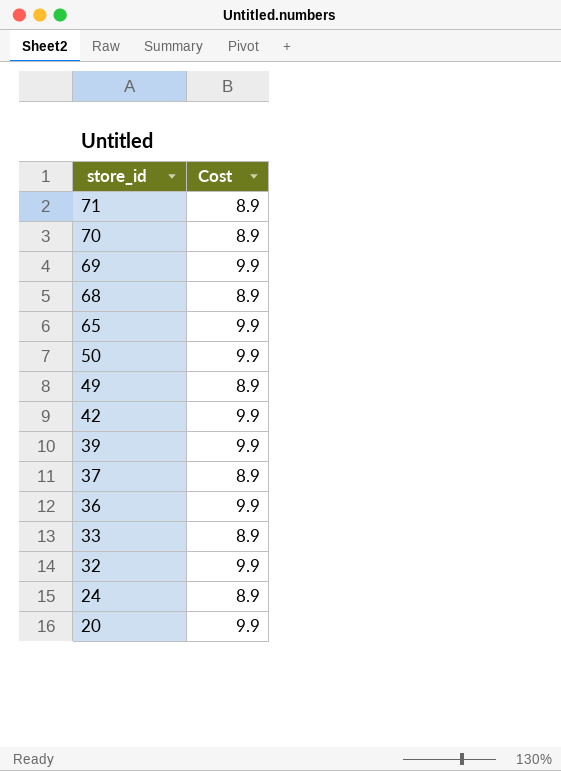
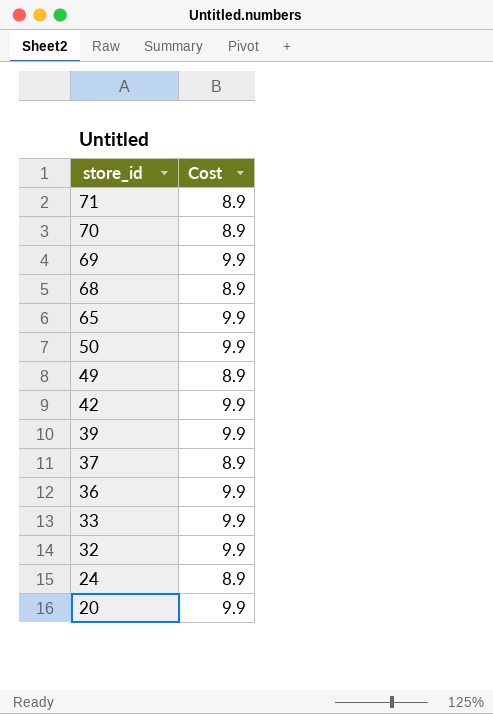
33 | Cost: 8.9 -> 9.9

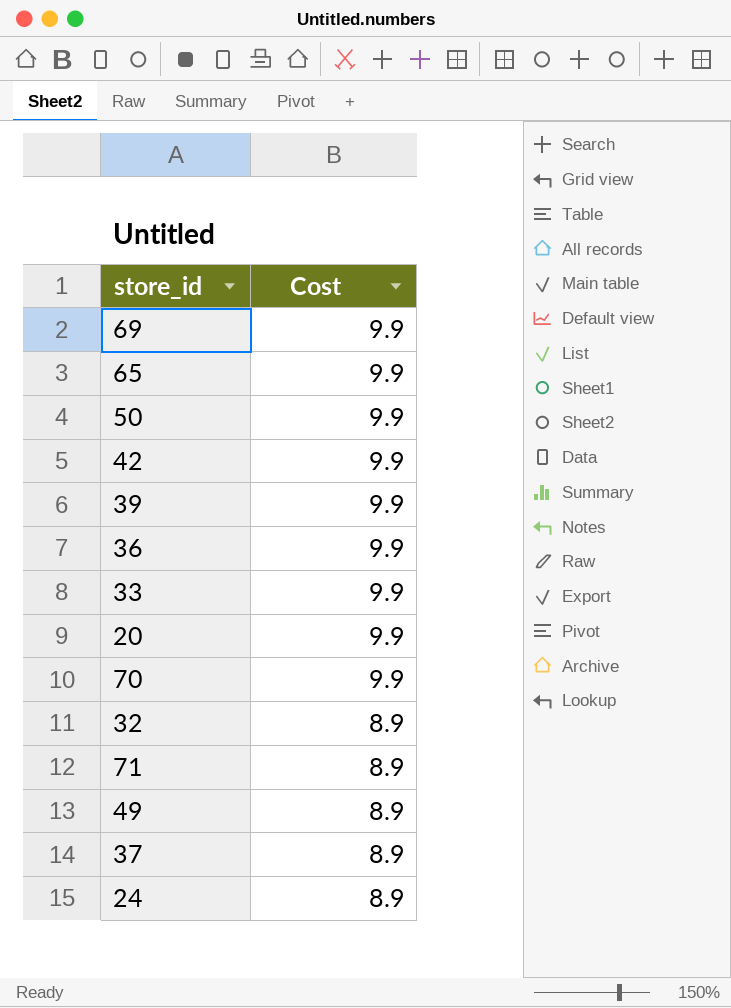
row order: store_id descending -> Cost descending
row 68: 8.9 -> none
70 | Cost: 8.9 -> 9.9
32 | Cost: 9.9 -> 8.9

